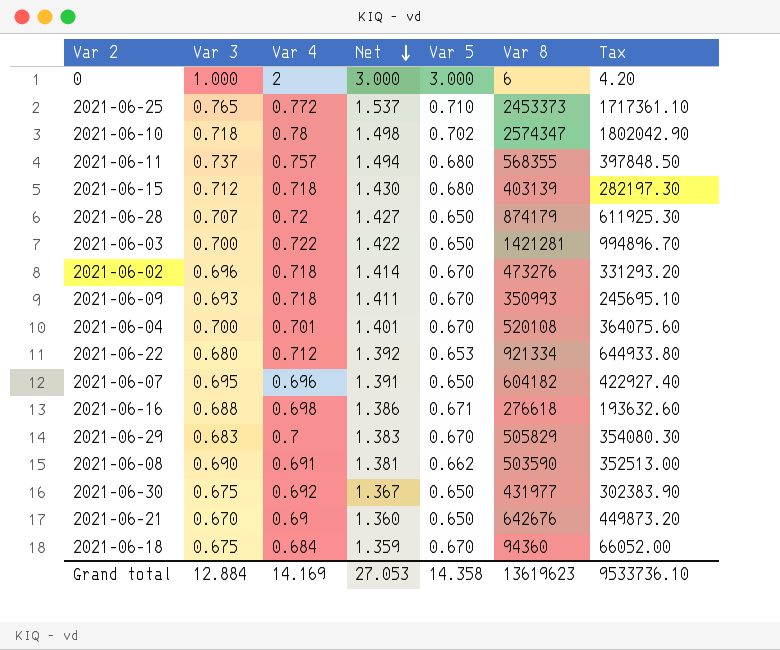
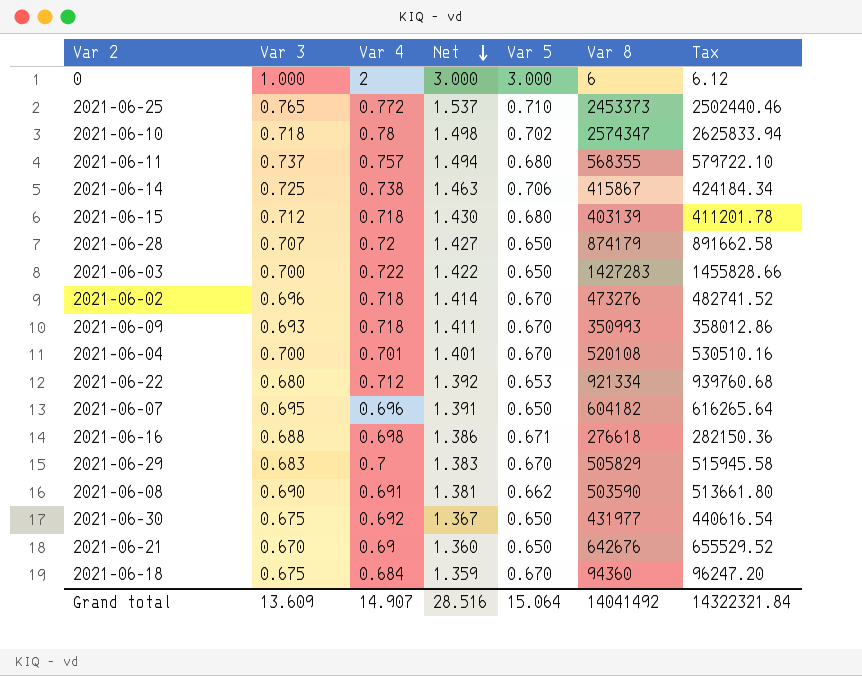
column Tax | formula: [Var 8] * 0.7 -> [Var 8] * 1.02
row 2021-06-14: none -> 0.725 | 0.738 | 1.463 | 0.706 | 415867 | 424184.34
2021-06-03 | Var 8: 1421281 -> 1427283
Grand total | Var 3: 12.884 -> 13.609
Grand total | Var 4: 14.169 -> 14.907
Grand total | Net: 27.053 -> 28.516
Grand total | Var 5: 14.358 -> 15.064
Grand total | Var 8: 13619623 -> 14041492
Grand total | Tax: 9533736.10 -> 14322321.84

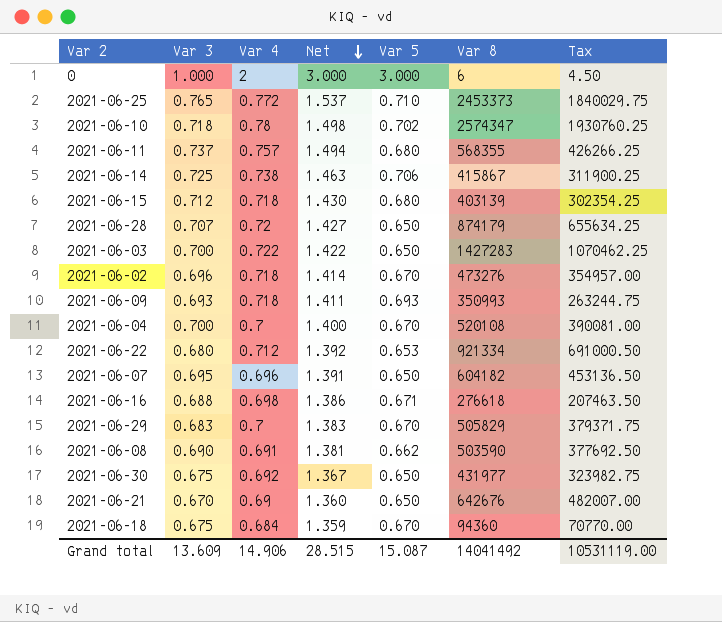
column Tax | formula: [Var 8] * 1.02 -> [Var 8] * 0.75
2021-06-09 | Var 5: 0.670 -> 0.693
2021-06-04 | Var 4: 0.701 -> 0.7
2021-06-04 | Net: 1.401 -> 1.400
Grand total | Var 4: 14.907 -> 14.906
Grand total | Net: 28.516 -> 28.515
Grand total | Var 5: 15.064 -> 15.087
Grand total | Tax: 14322321.84 -> 10531119.00

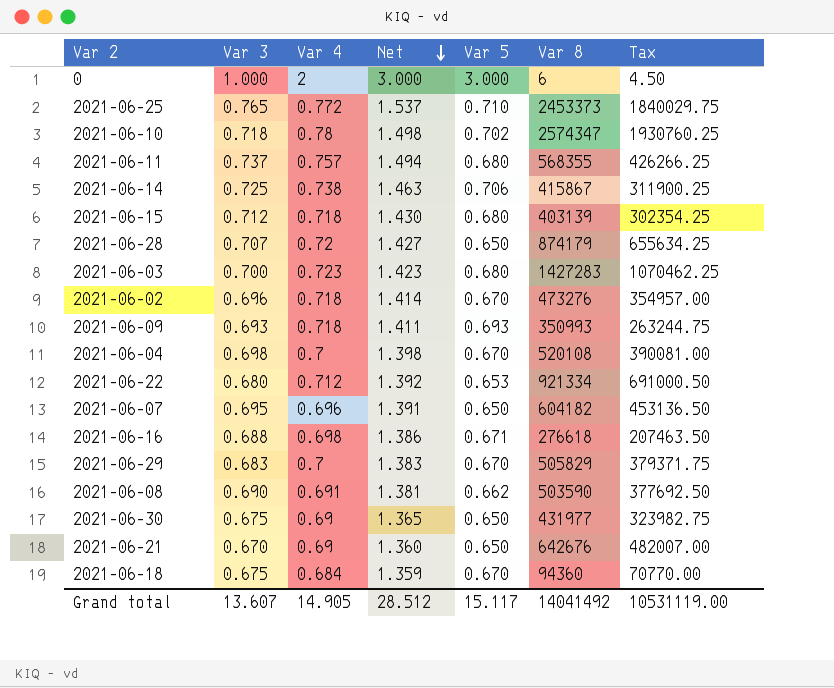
2021-06-03 | Var 4: 0.722 -> 0.723
2021-06-03 | Net: 1.422 -> 1.423
2021-06-03 | Var 5: 0.650 -> 0.680
2021-06-04 | Var 3: 0.700 -> 0.698
2021-06-04 | Net: 1.400 -> 1.398
2021-06-30 | Var 4: 0.692 -> 0.69
2021-06-30 | Net: 1.367 -> 1.365
Grand total | Var 3: 13.609 -> 13.607
Grand total | Var 4: 14.906 -> 14.905
Grand total | Net: 28.515 -> 28.512
Grand total | Var 5: 15.087 -> 15.117

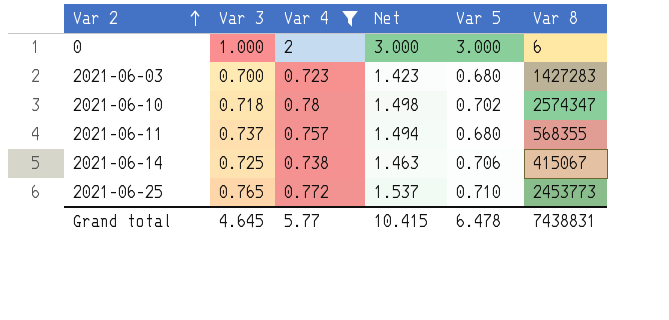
filter: none -> Var 4 >= 0.723
row order: Net descending -> Var 2 ascending
column Tax | formula: [Var 8] * 0.75 -> none
2021-06-14 | Var 8: 415867 -> 415067
2021-06-25 | Var 8: 2453373 -> 2453773
Grand total | Var 3: 13.607 -> 4.645
Grand total | Var 4: 14.905 -> 5.77
Grand total | Net: 28.512 -> 10.415
Grand total | Var 5: 15.117 -> 6.478
Grand total | Var 8: 14041492 -> 7438831

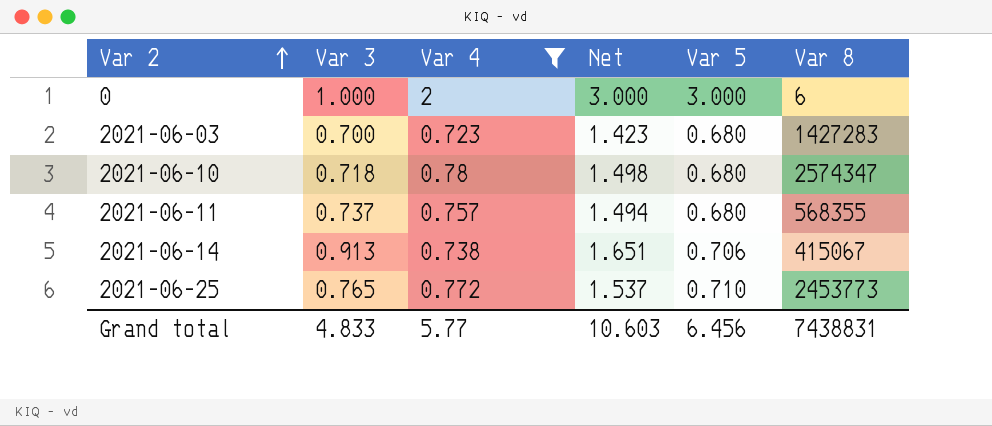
2021-06-10 | Var 5: 0.702 -> 0.680
2021-06-14 | Var 3: 0.725 -> 0.913
2021-06-14 | Net: 1.463 -> 1.651
Grand total | Var 3: 4.645 -> 4.833
Grand total | Net: 10.415 -> 10.603
Grand total | Var 5: 6.478 -> 6.456

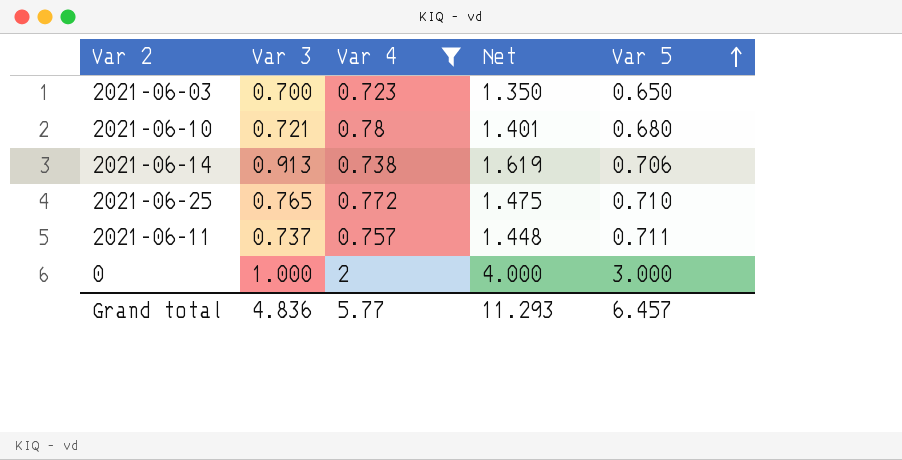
row order: Var 2 ascending -> Var 5 ascending
column Var 8 | position: 6 -> none
column Net | formula: [Var 3] + [Var 4] -> [Var 3] + [Var 5]
2021-06-03 | Var 5: 0.680 -> 0.650
2021-06-10 | Var 3: 0.718 -> 0.721
2021-06-11 | Var 5: 0.680 -> 0.711
Grand total | Var 3: 4.833 -> 4.836
Grand total | Net: 10.603 -> 11.293
Grand total | Var 5: 6.456 -> 6.457

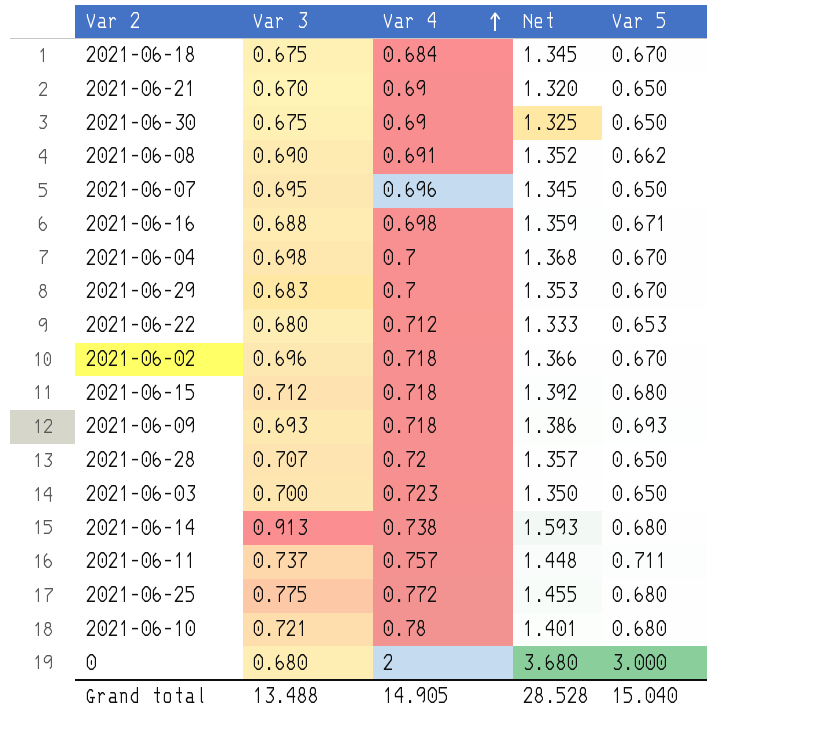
filter: Var 4 >= 0.723 -> none
row order: Var 5 ascending -> Var 4 ascending
2021-06-14 | Net: 1.619 -> 1.593
2021-06-14 | Var 5: 0.706 -> 0.680
2021-06-25 | Var 3: 0.765 -> 0.775
2021-06-25 | Net: 1.475 -> 1.455
2021-06-25 | Var 5: 0.710 -> 0.680
0 | Var 3: 1.000 -> 0.680
0 | Net: 4.000 -> 3.680
Grand total | Var 3: 4.836 -> 13.488
Grand total | Var 4: 5.77 -> 14.905
Grand total | Net: 11.293 -> 28.528
Grand total | Var 5: 6.457 -> 15.040

